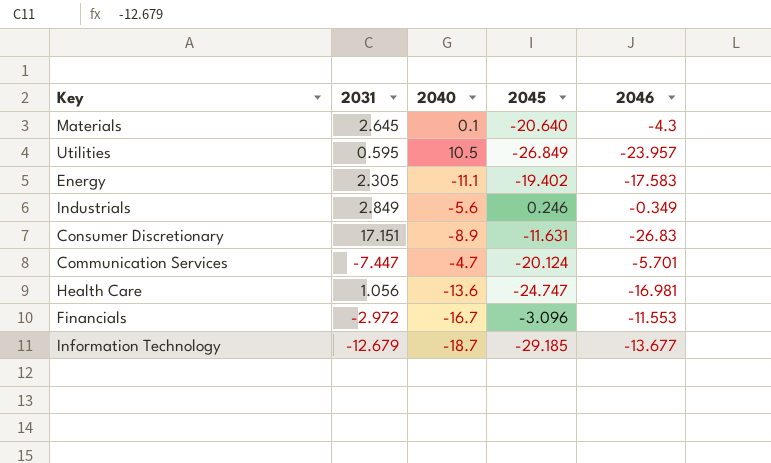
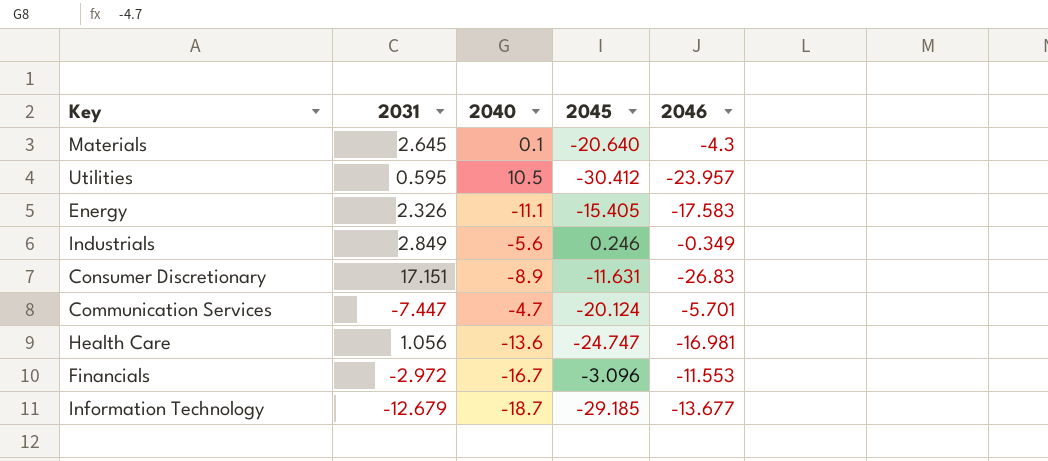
Utilities | 2045: -26.849 -> -30.412
Energy | 2031: 2.305 -> 2.326
Energy | 2045: -19.402 -> -15.405

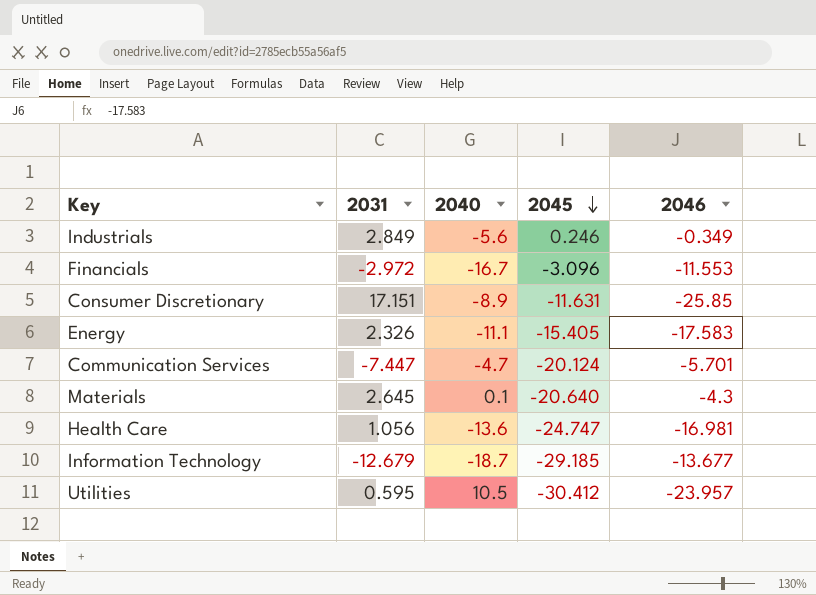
row order: none -> 2045 descending
Consumer Discretionary | 2046: -26.83 -> -25.85

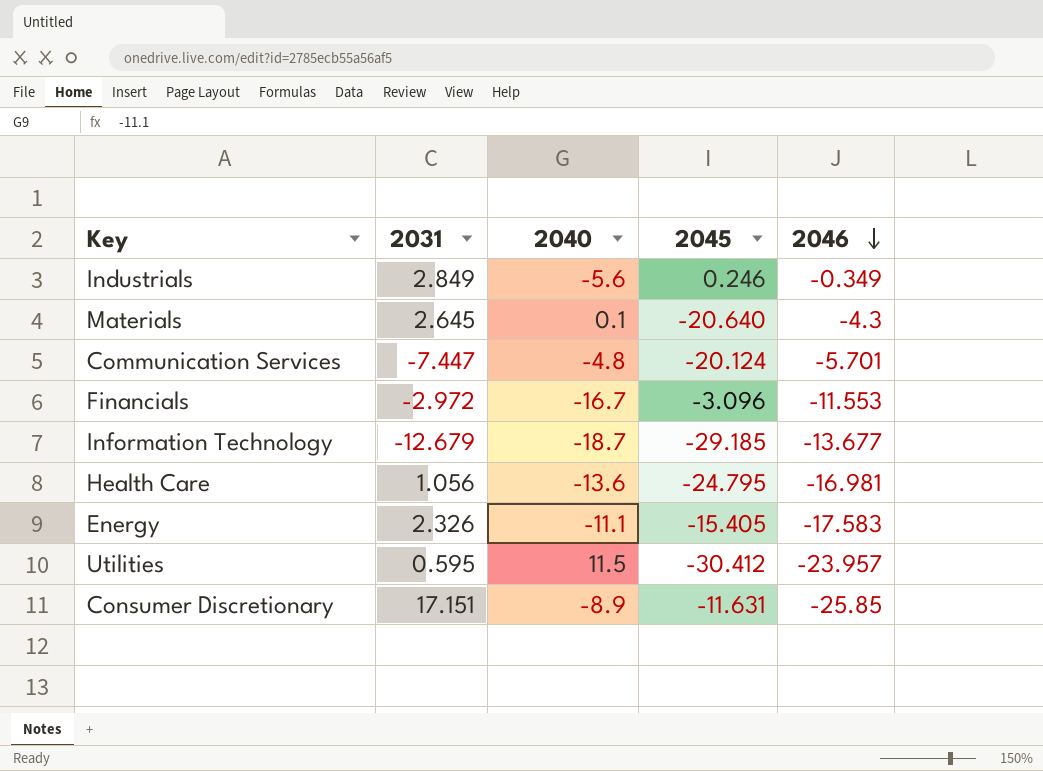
row order: 2045 descending -> 2046 descending
Communication Services | 2040: -4.7 -> -4.8
Health Care | 2045: -24.747 -> -24.795
Utilities | 2040: 10.5 -> 11.5

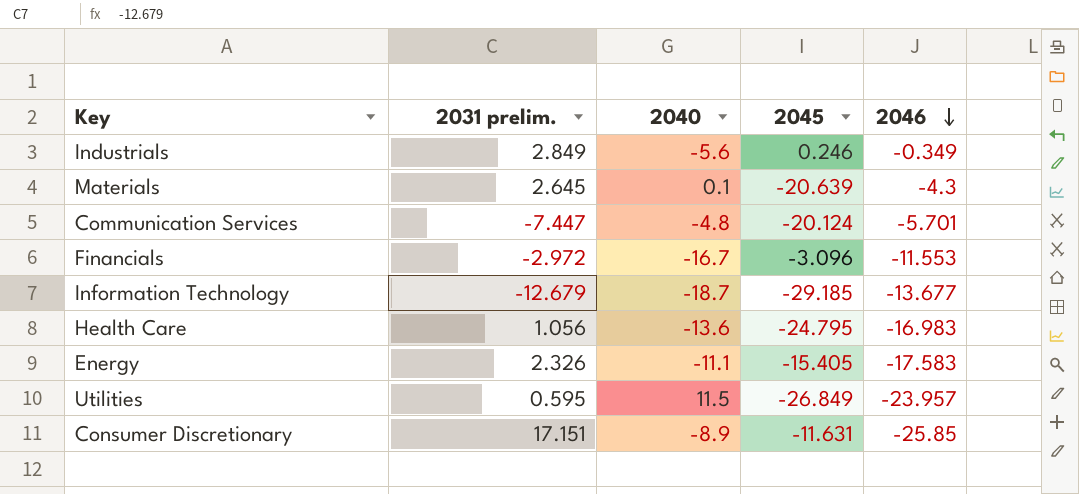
column name: 2031 -> 2031 prelim.
Materials | 2045: -20.640 -> -20.639
Health Care | 2046: -16.981 -> -16.983
Utilities | 2045: -30.412 -> -26.849

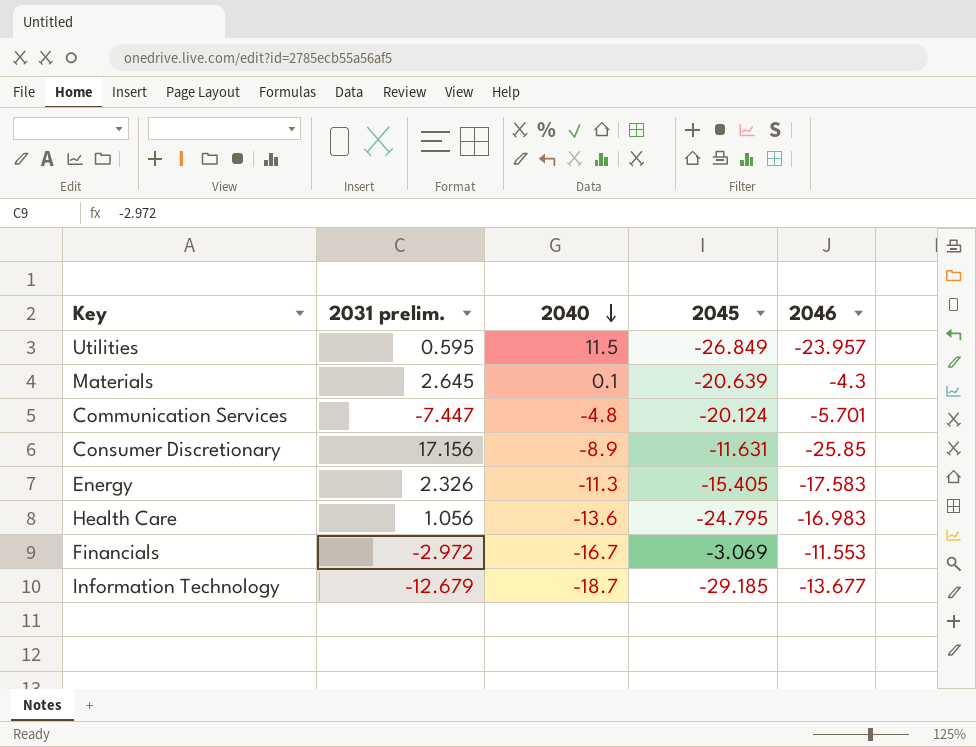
row order: 2046 descending -> 2040 descending
row Industrials: 2.849 | -5.6 | 0.246 | -0.349 -> none
Consumer Discretionary | 2031 prelim.: 17.151 -> 17.156
Energy | 2040: -11.1 -> -11.3
Financials | 2045: -3.096 -> -3.069

